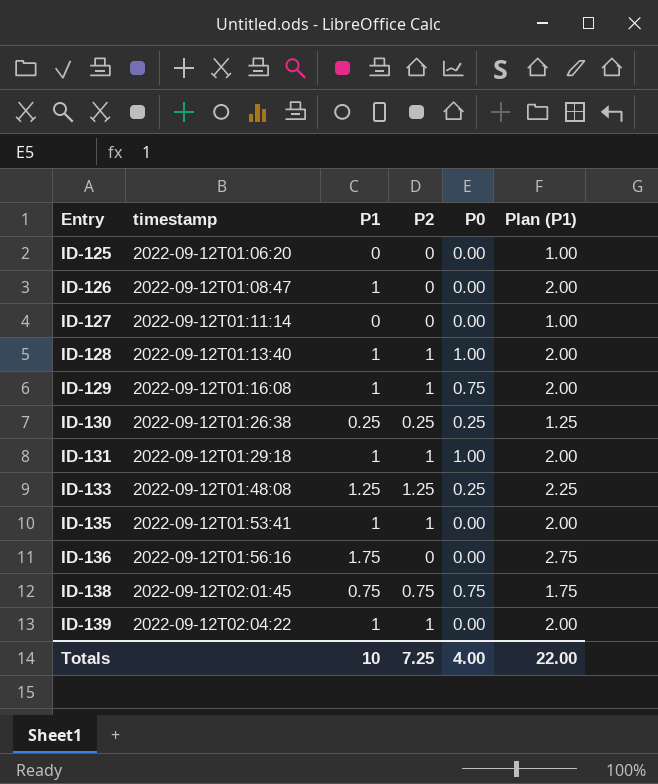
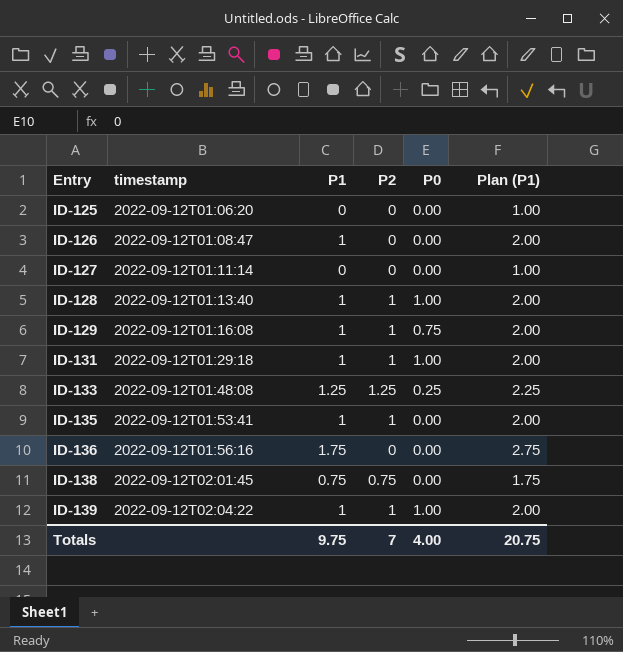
row ID-130: 2022-09-12T01:26:38 | 0.25 | 0.25 | 0.25 | 1.25 -> none
ID-138 | P0: 0.75 -> 0.00
ID-139 | P0: 0.00 -> 1.00
Totals | P1: 10 -> 9.75
Totals | P2: 7.25 -> 7
Totals | Plan (P1): 22.00 -> 20.75

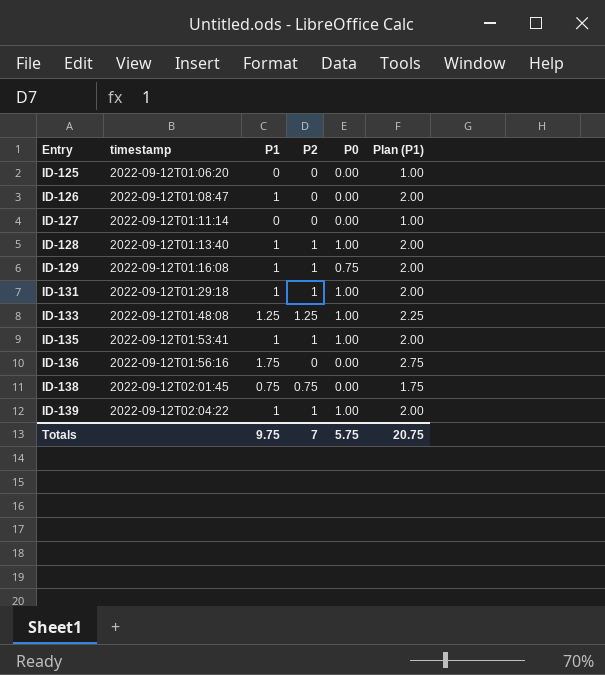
ID-133 | P0: 0.25 -> 1.00
ID-135 | P0: 0.00 -> 1.00
Totals | P0: 4.00 -> 5.75

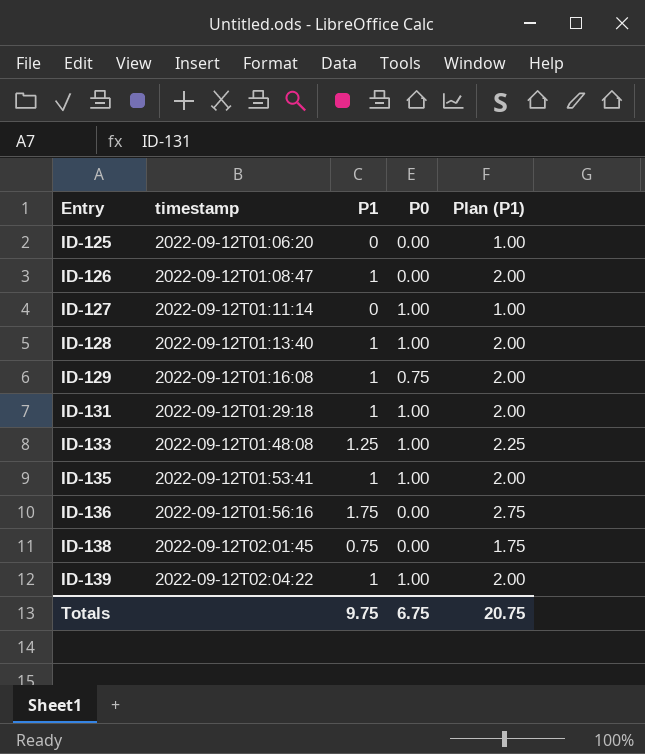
column P2 | position: 4 -> none
ID-127 | P0: 0.00 -> 1.00
Totals | P0: 5.75 -> 6.75

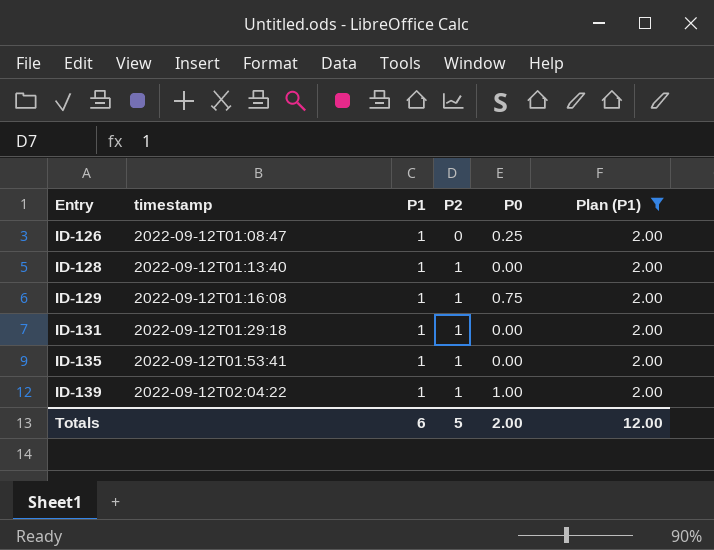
filter: none -> Plan (P1) = 2.00
column P2 | position: none -> 4
ID-126 | P0: 0.00 -> 0.25
ID-128 | P0: 1.00 -> 0.00
ID-131 | P0: 1.00 -> 0.00
ID-135 | P0: 1.00 -> 0.00
Totals | P1: 9.75 -> 6
Totals | P0: 6.75 -> 2.00
Totals | Plan (P1): 20.75 -> 12.00

